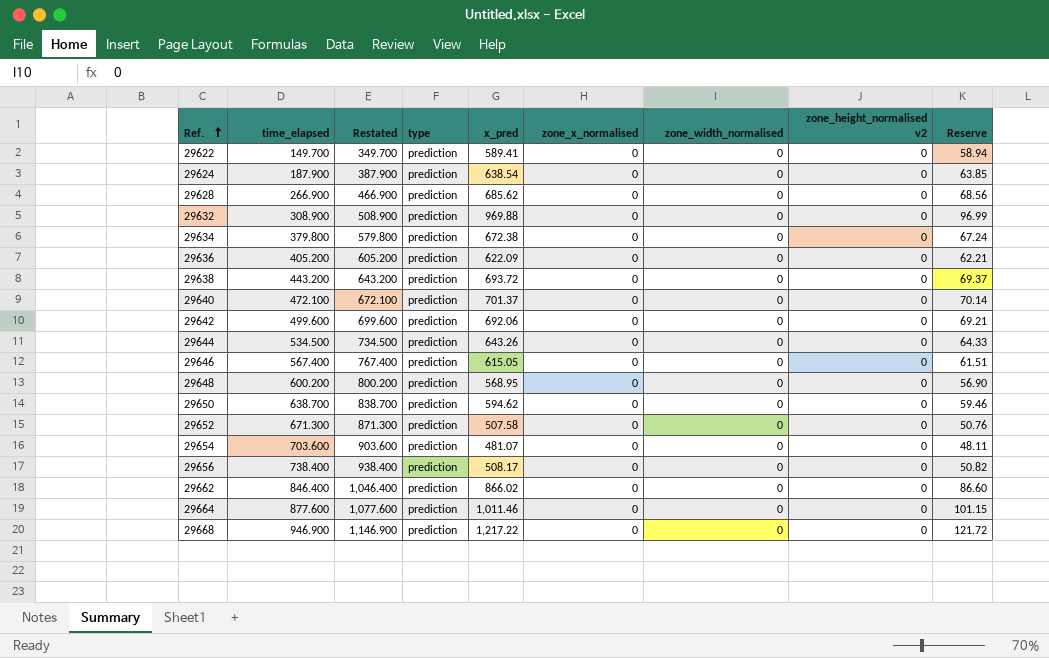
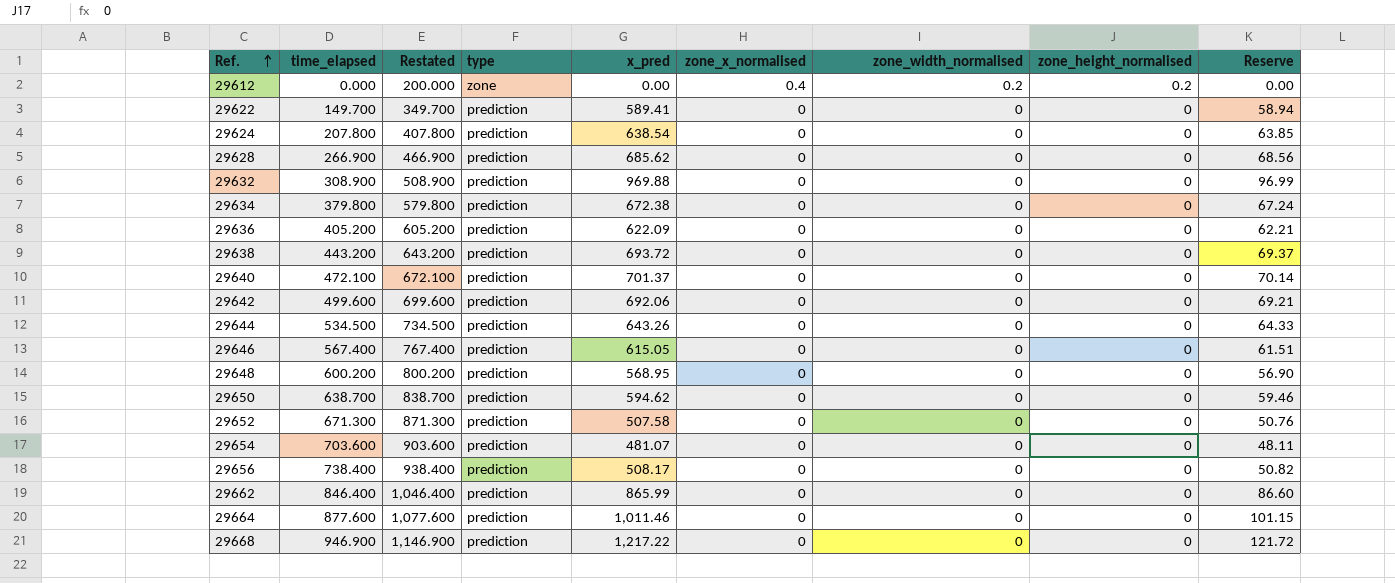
column name: zone_height_normalised v2 -> zone_height_normalised
row 29612: none -> 0.000 | 200.000 | zone | 0.00 | 0.4 | 0.2 | 0.2 | 0.00
29624 | time_elapsed: 187.900 -> 207.800
29624 | Restated: 387.900 -> 407.800
29662 | x_pred: 866.02 -> 865.99

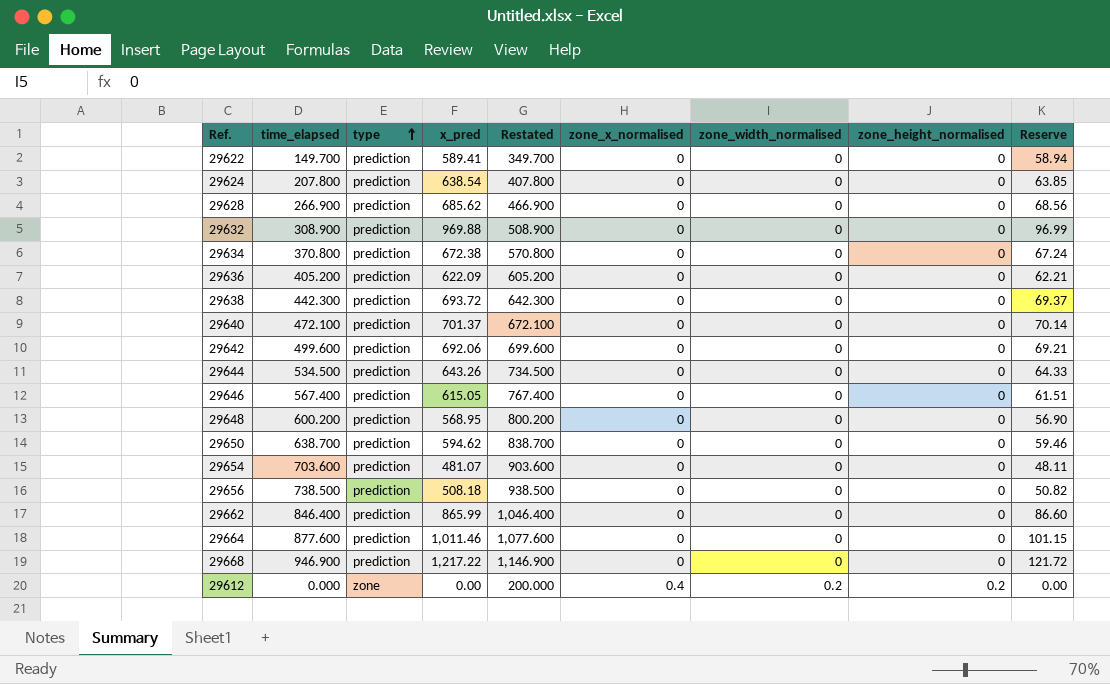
row order: Ref. ascending -> type ascending
column Restated | position: 3 -> 5
row 29652: 671.300 | 871.300 | prediction | 507.58 | 0 | 0 | 0 | 50.76 -> none
29634 | time_elapsed: 379.800 -> 370.800
29634 | Restated: 579.800 -> 570.800
29638 | time_elapsed: 443.200 -> 442.300
29638 | Restated: 643.200 -> 642.300
29656 | time_elapsed: 738.400 -> 738.500
29656 | x_pred: 508.17 -> 508.18
29656 | Restated: 938.400 -> 938.500

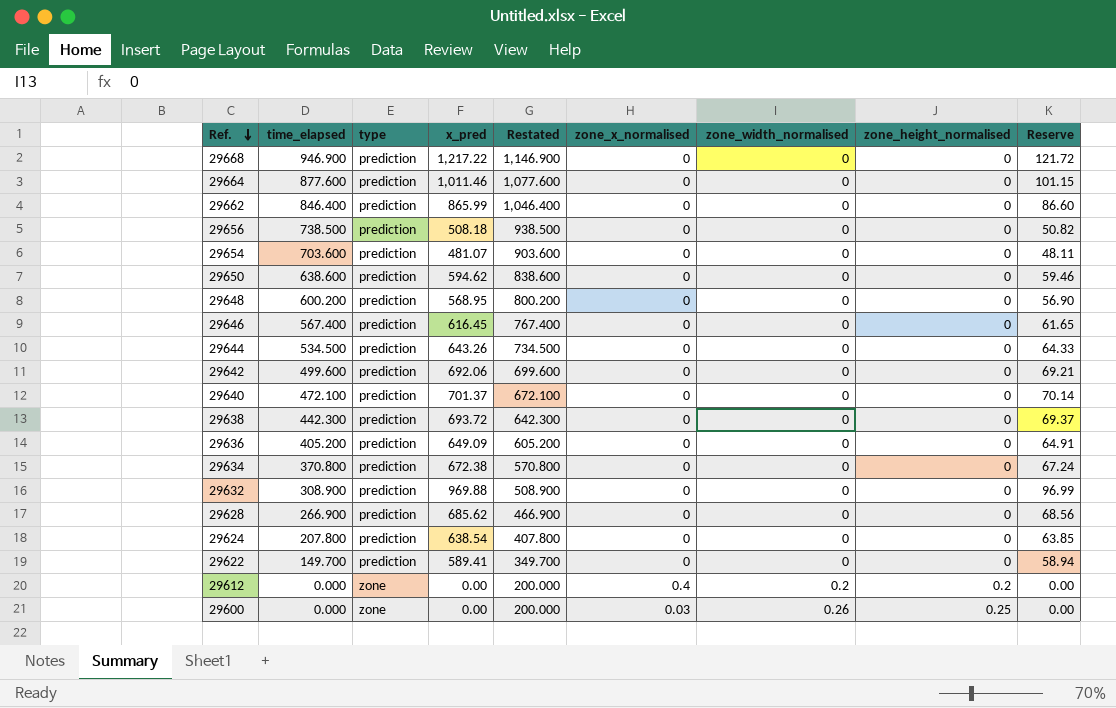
row order: type ascending -> Ref. descending
29650 | time_elapsed: 638.700 -> 638.600
29650 | Restated: 838.700 -> 838.600
29646 | x_pred: 615.05 -> 616.45
29646 | Reserve: 61.51 -> 61.65
29636 | x_pred: 622.09 -> 649.09
29636 | Reserve: 62.21 -> 64.91
row 29600: none -> 0.000 | zone | 0.00 | 200.000 | 0.03 | 0.26 | 0.25 | 0.00

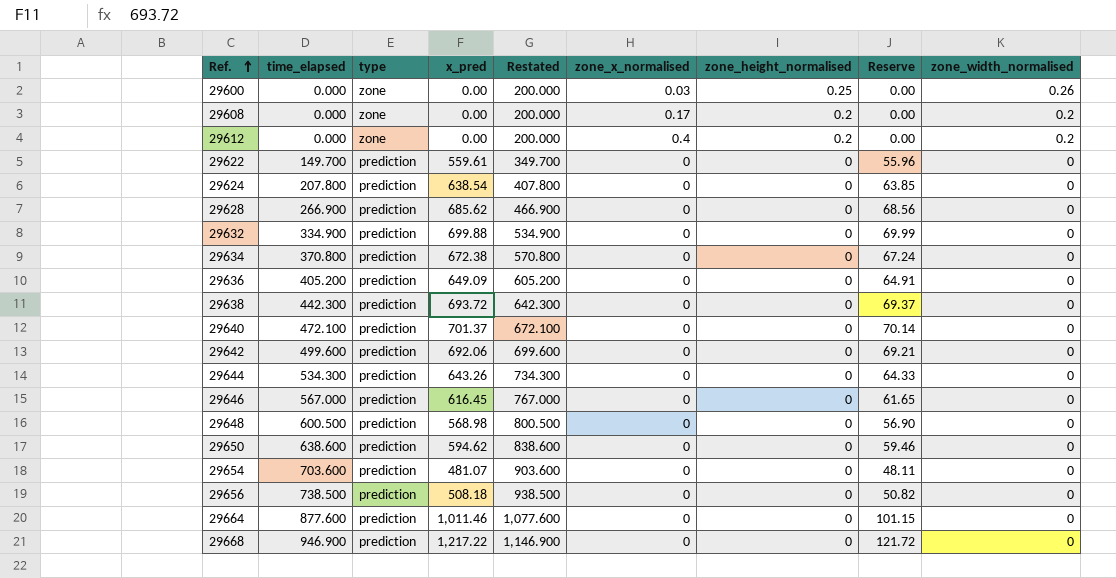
row order: Ref. descending -> Ref. ascending
column zone_width_normalised | position: 7 -> 9
row 29662: 846.400 | prediction | 865.99 | 1,046.400 | 0 | 0 | 0 | 86.60 -> none
row 29608: none -> 0.000 | zone | 0.00 | 200.000 | 0.17 | 0.2 | 0.00 | 0.2
29622 | x_pred: 589.41 -> 559.61
29622 | Reserve: 58.94 -> 55.96
29632 | time_elapsed: 308.900 -> 334.900
29632 | x_pred: 969.88 -> 699.88
29632 | Restated: 508.900 -> 534.900
29632 | Reserve: 96.99 -> 69.99
29644 | time_elapsed: 534.500 -> 534.300
29644 | Restated: 734.500 -> 734.300
29646 | time_elapsed: 567.400 -> 567.000
29646 | Restated: 767.400 -> 767.000
29648 | time_elapsed: 600.200 -> 600.500
29648 | x_pred: 568.95 -> 568.98
29648 | Restated: 800.200 -> 800.500

